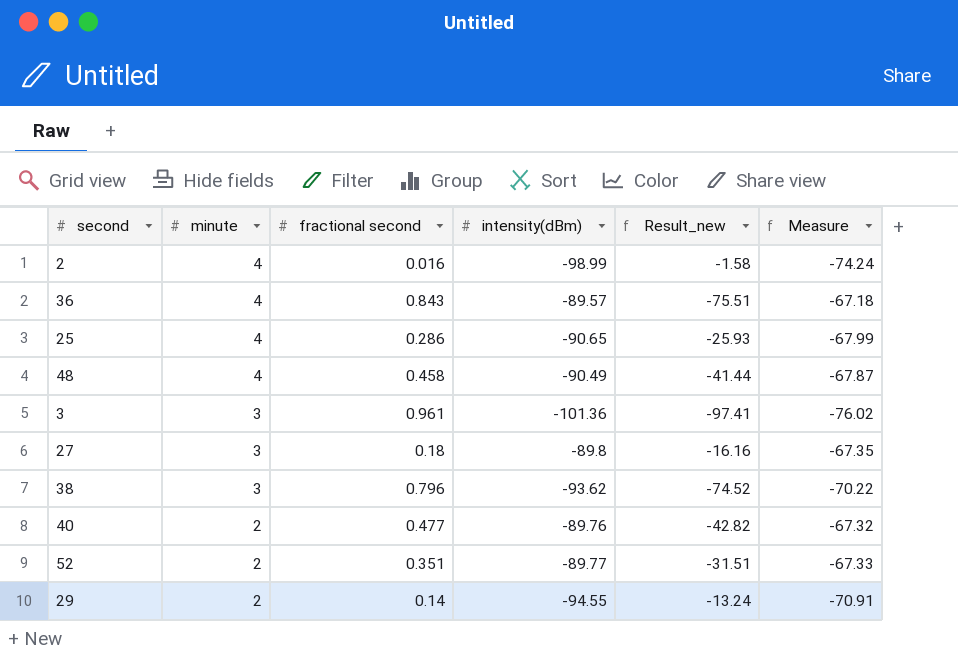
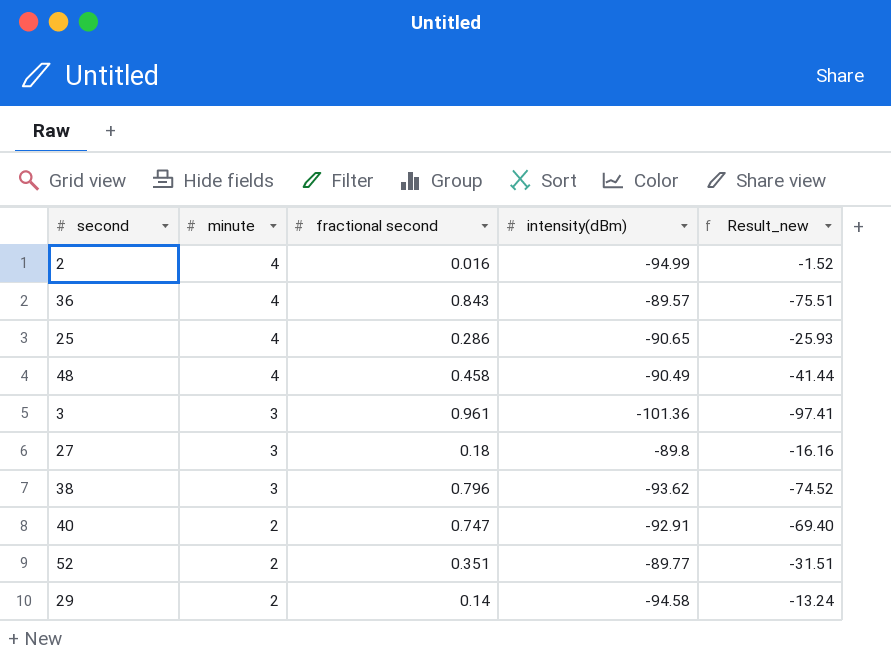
column Measure | formula: [intensity(dBm)] * 0.75 -> none
2 | intensity(dBm): -98.99 -> -94.99
2 | Result_new: -1.58 -> -1.52
40 | fractional second: 0.477 -> 0.747
40 | intensity(dBm): -89.76 -> -92.91
40 | Result_new: -42.82 -> -69.40
29 | intensity(dBm): -94.55 -> -94.58

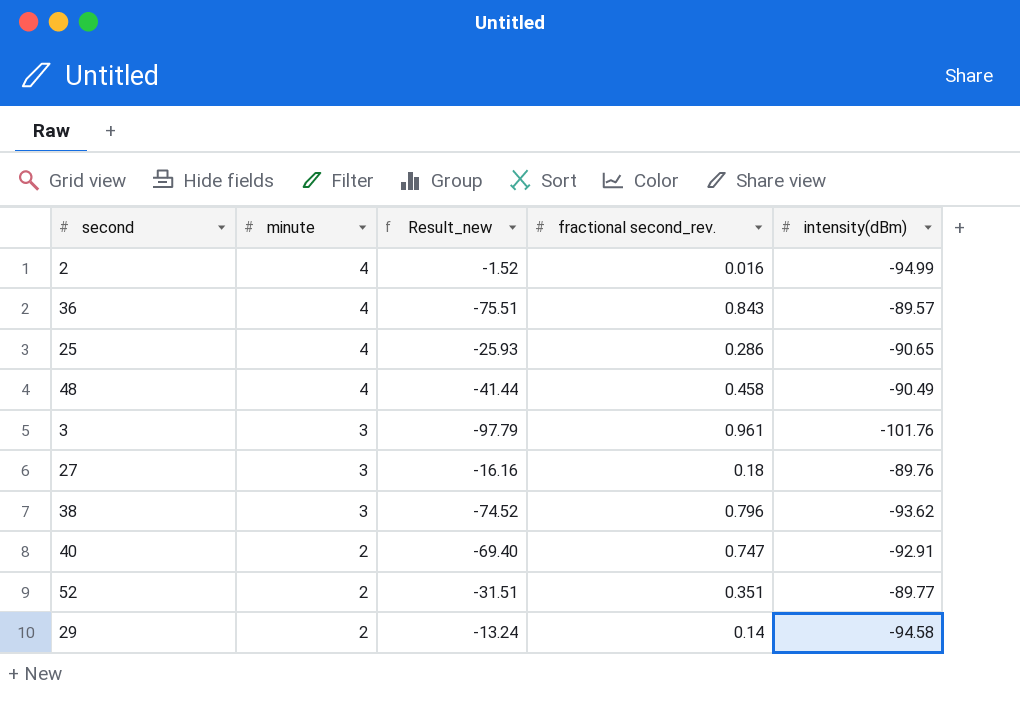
column Result_new | position: 5 -> 3
column name: fractional second -> fractional second_rev.
3 | Result_new: -97.41 -> -97.79
3 | intensity(dBm): -101.36 -> -101.76
27 | intensity(dBm): -89.8 -> -89.76

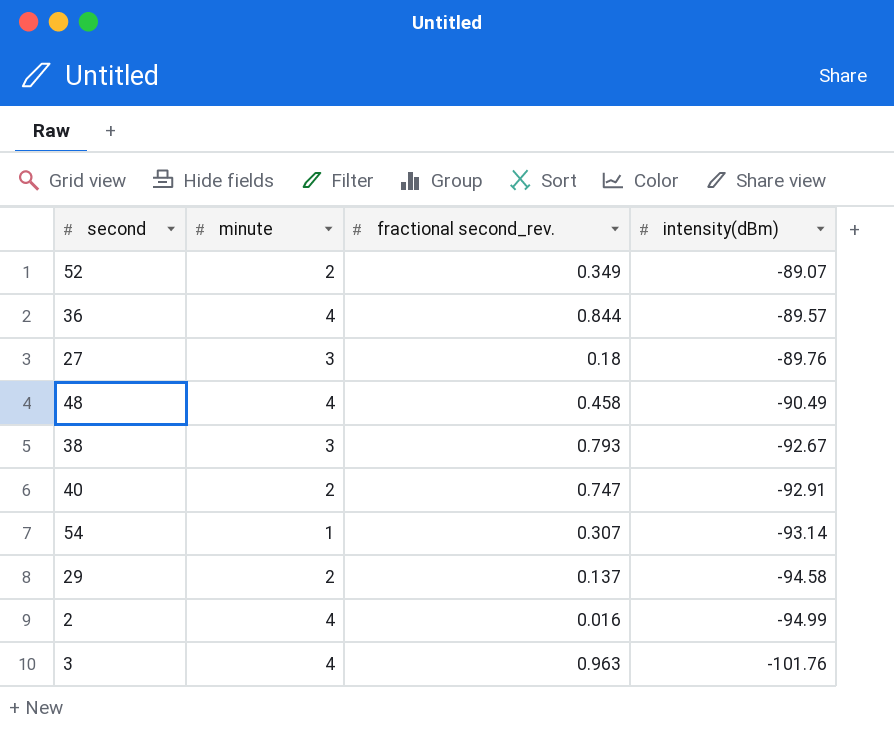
row order: minute descending -> intensity(dBm) descending
column Result_new | formula: [fractional second_rev.] * [intensity(dBm)] -> none
row 25: 4 | -25.93 | 0.286 | -90.65 -> none
52 | fractional second_rev.: 0.351 -> 0.349
52 | intensity(dBm): -89.77 -> -89.07
36 | fractional second_rev.: 0.843 -> 0.844
38 | fractional second_rev.: 0.796 -> 0.793
38 | intensity(dBm): -93.62 -> -92.67
row 54: none -> 1 | 0.307 | -93.14
29 | fractional second_rev.: 0.14 -> 0.137
3 | minute: 3 -> 4
3 | fractional second_rev.: 0.961 -> 0.963

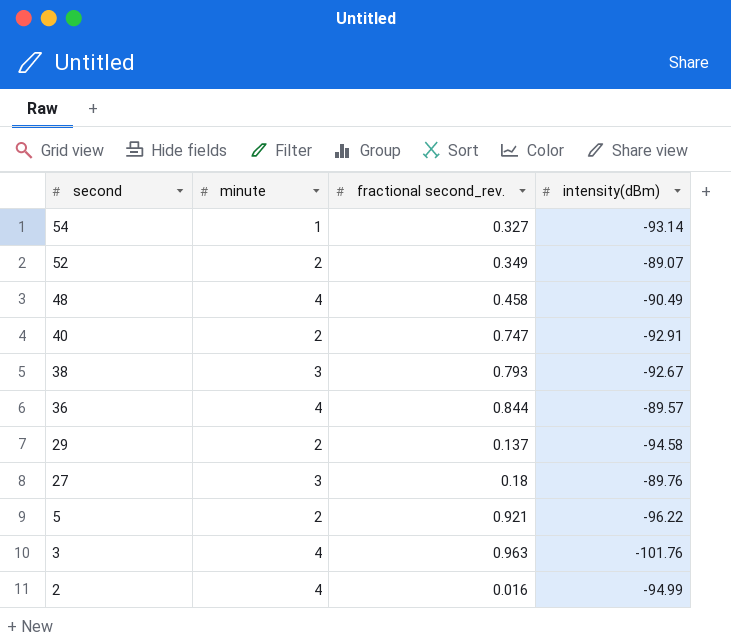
row order: intensity(dBm) descending -> second descending
54 | fractional second_rev.: 0.307 -> 0.327
row 5: none -> 2 | 0.921 | -96.22

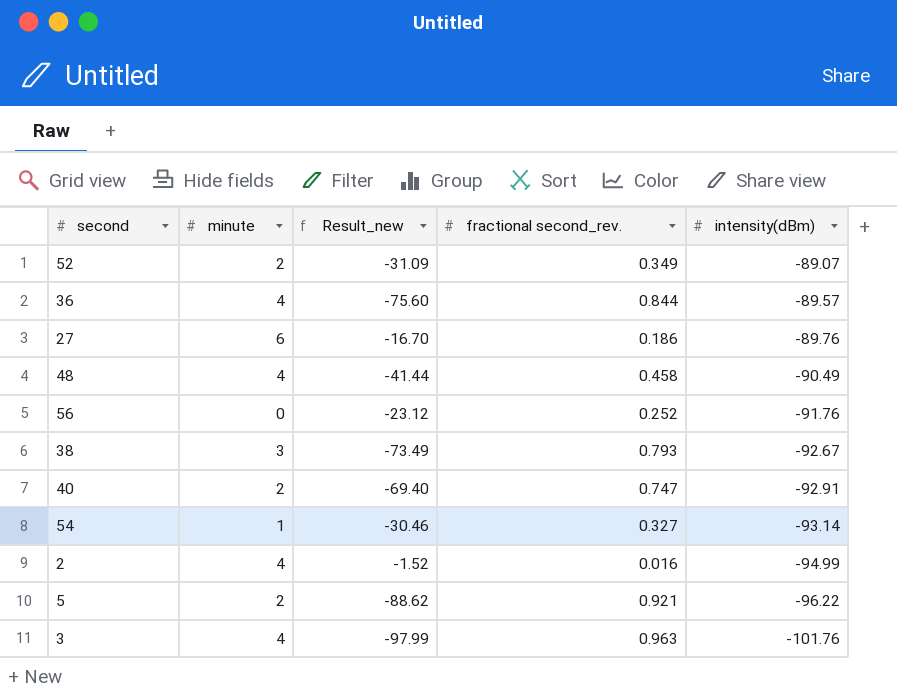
row order: second descending -> intensity(dBm) descending
column Result_new | formula: none -> [fractional second_rev.] * [intensity(dBm)]
row 29: 2 | 0.137 | -94.58 -> none
27 | minute: 3 -> 6
27 | fractional second_rev.: 0.18 -> 0.186
row 56: none -> 0 | -23.12 | 0.252 | -91.76

